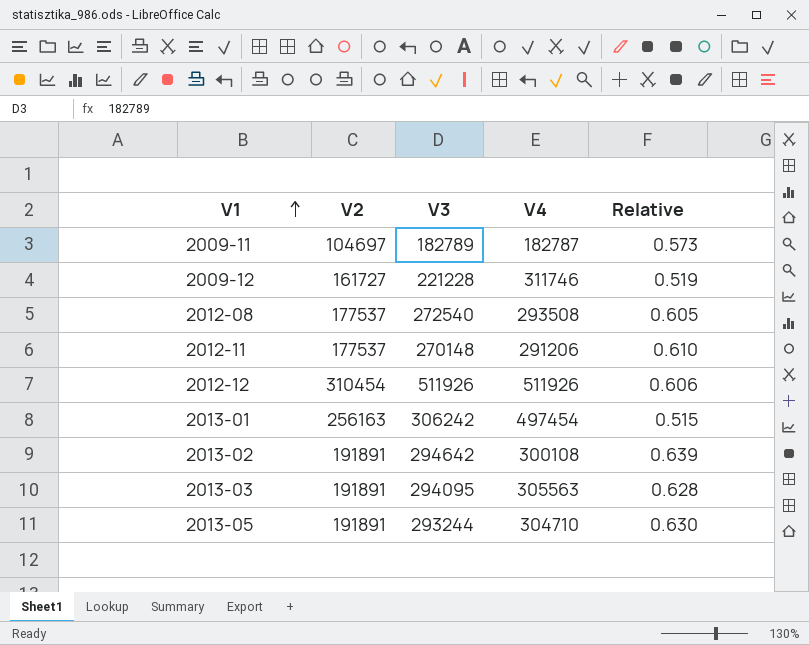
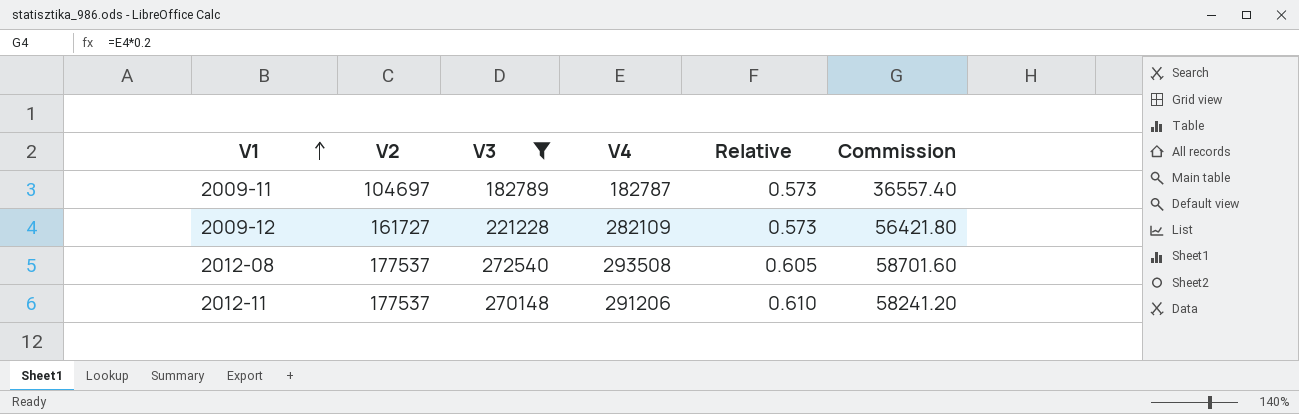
filter: none -> V3 <= 272540
column Commission | formula: none -> [V4] * 0.2
2009-12 | V4: 311746 -> 282109
2009-12 | Relative: 0.519 -> 0.573

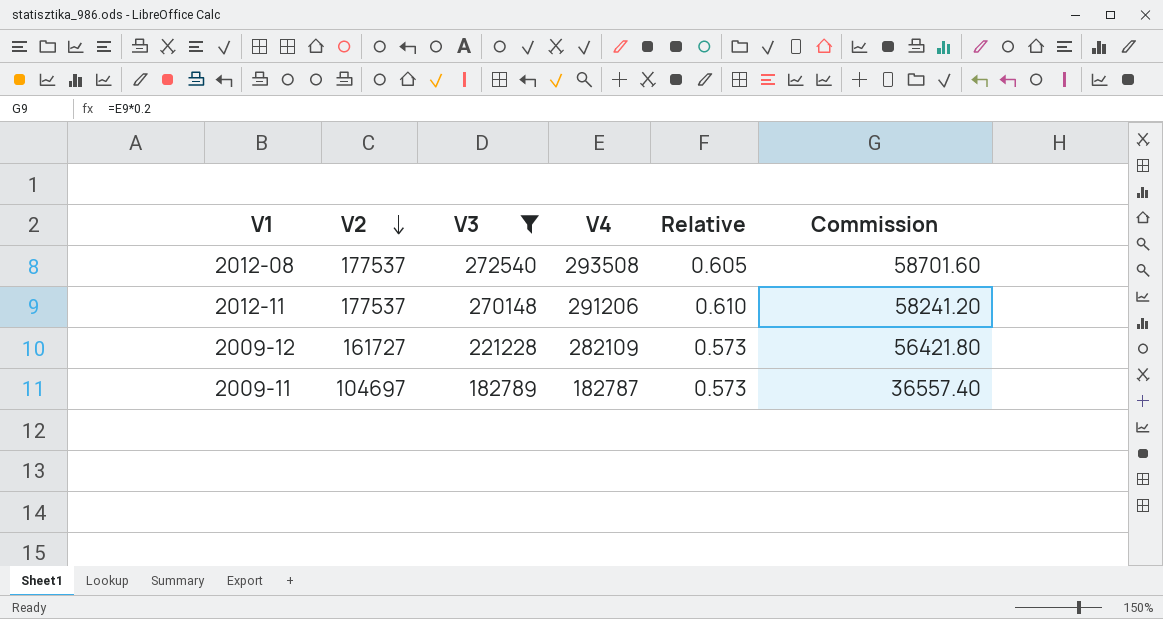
row order: V1 ascending -> V2 descending

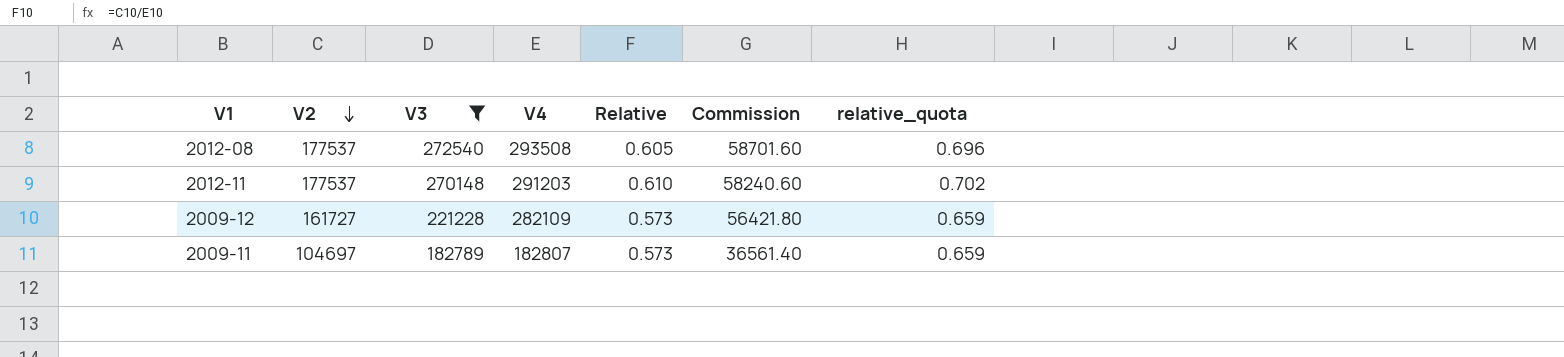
column relative_quota | formula: none -> [Relative] * 1.15
2012-11 | V4: 291206 -> 291203
2012-11 | Commission: 58241.20 -> 58240.60
2009-11 | V4: 182787 -> 182807
2009-11 | Commission: 36557.40 -> 36561.40

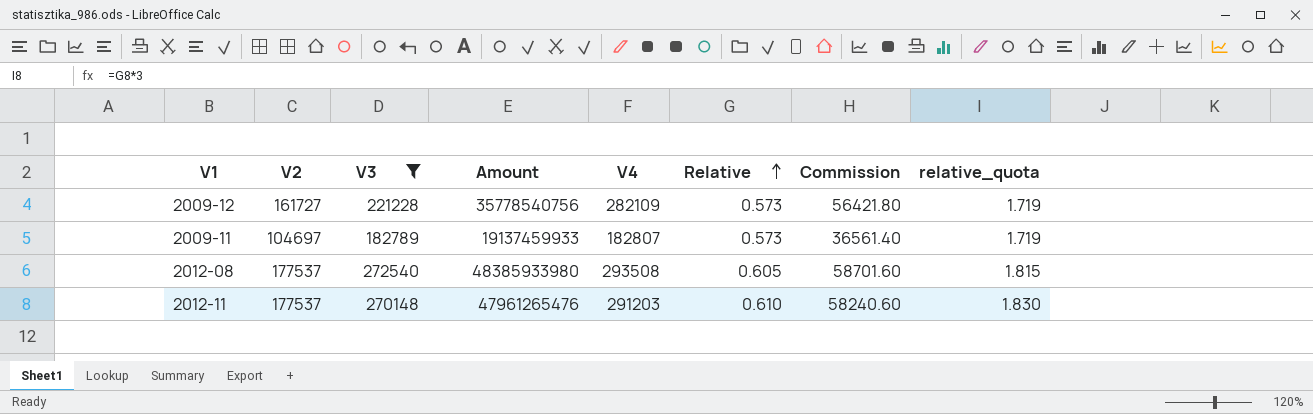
row order: V2 descending -> Relative ascending
column Amount | formula: none -> [V2] * [V3]
column relative_quota | formula: [Relative] * 1.15 -> [Relative] * 3

